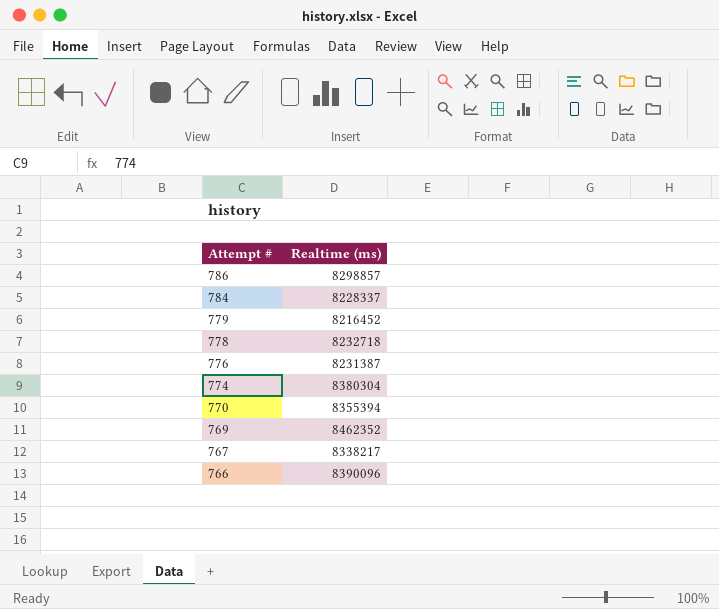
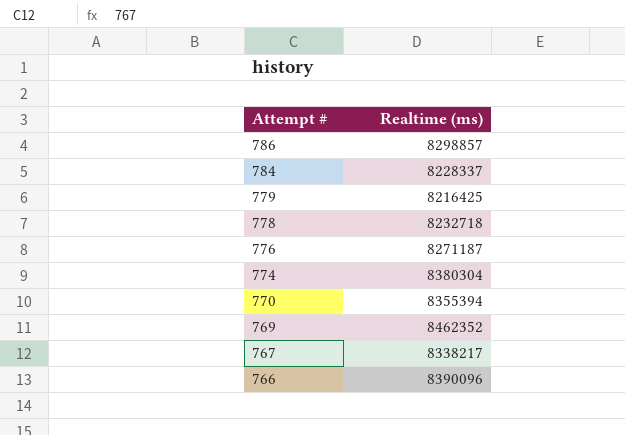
779 | Realtime (ms): 8216452 -> 8216425
776 | Realtime (ms): 8231387 -> 8271187

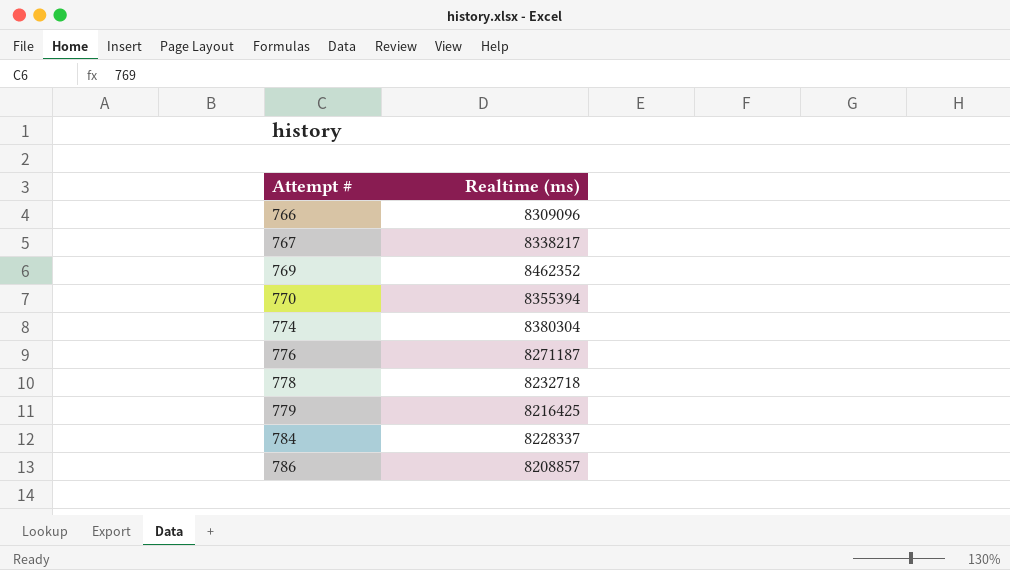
row order: Attempt # descending -> Attempt # ascending
766 | Realtime (ms): 8390096 -> 8309096
786 | Realtime (ms): 8298857 -> 8208857

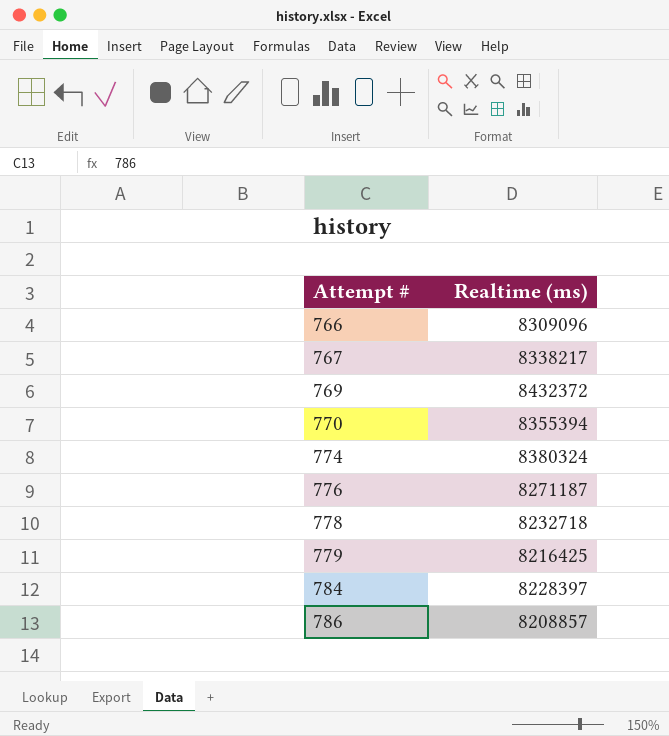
769 | Realtime (ms): 8462352 -> 8432372
774 | Realtime (ms): 8380304 -> 8380324
784 | Realtime (ms): 8228337 -> 8228397

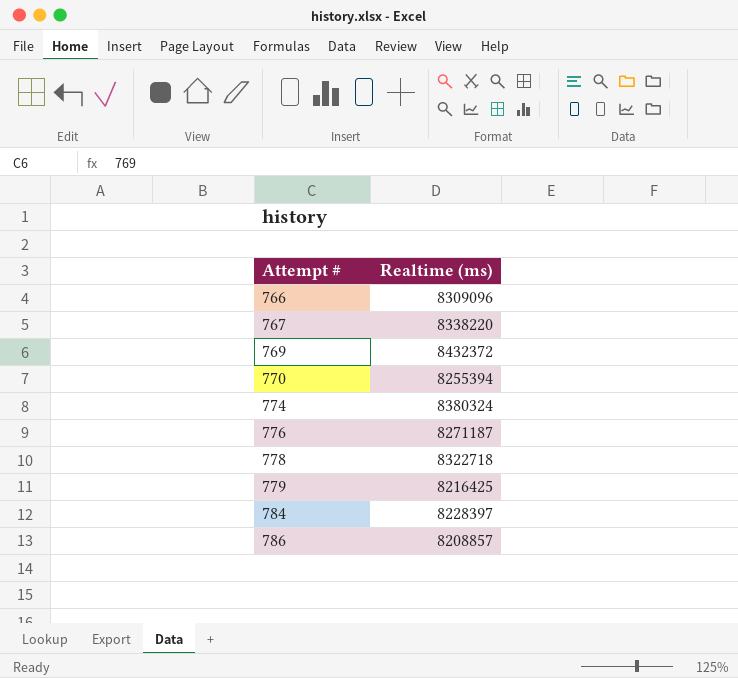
767 | Realtime (ms): 8338217 -> 8338220
770 | Realtime (ms): 8355394 -> 8255394
778 | Realtime (ms): 8232718 -> 8322718

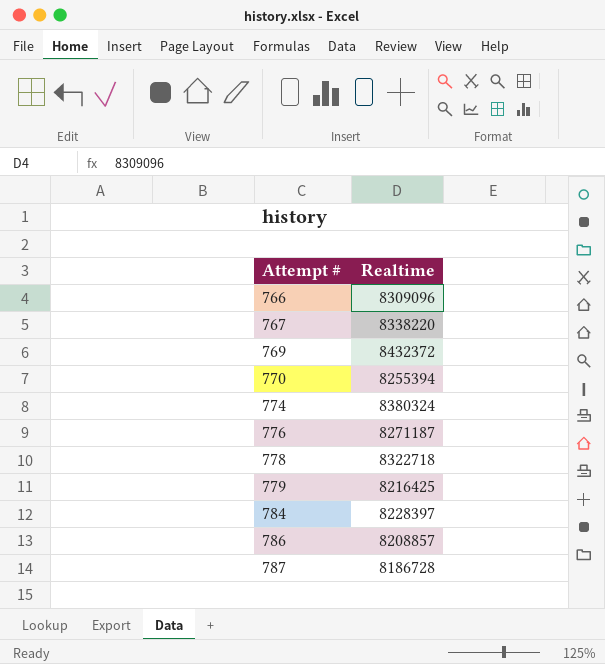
column name: Realtime (ms) -> Realtime
row 787: none -> 8186728

